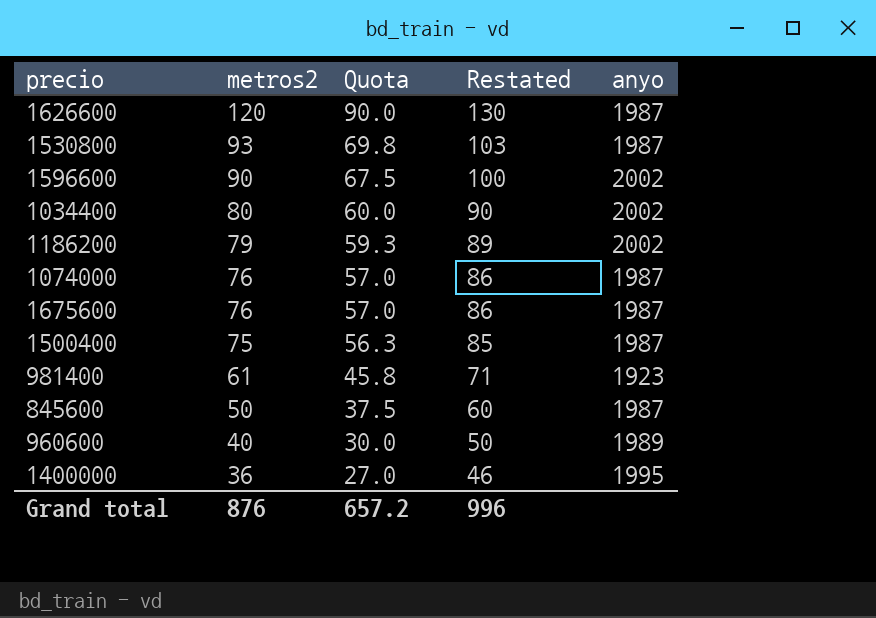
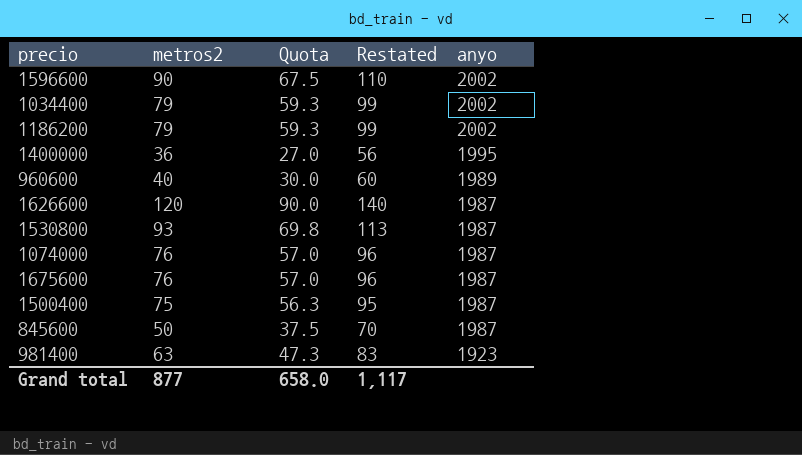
row order: metros2 descending -> anyo descending
column Restated | formula: [metros2] + 10 -> [metros2] + 20
1034400 | metros2: 80 -> 79
1034400 | Quota: 60.0 -> 59.3
981400 | metros2: 61 -> 63
981400 | Quota: 45.8 -> 47.3
Grand total | metros2: 876 -> 877
Grand total | Quota: 657.2 -> 658.0
Grand total | Restated: 996 -> 1,117

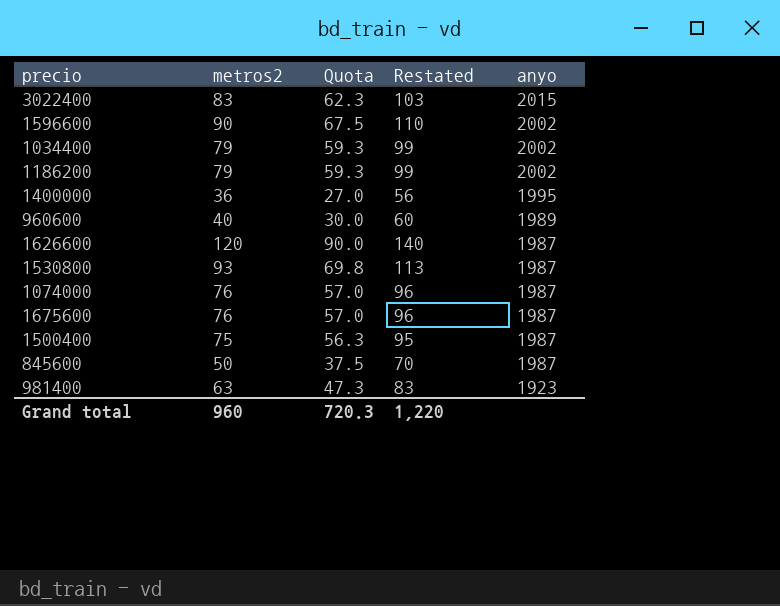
row 3022400: none -> 83 | 62.3 | 103 | 2015
Grand total | metros2: 877 -> 960
Grand total | Quota: 658.0 -> 720.3
Grand total | Restated: 1,117 -> 1,220

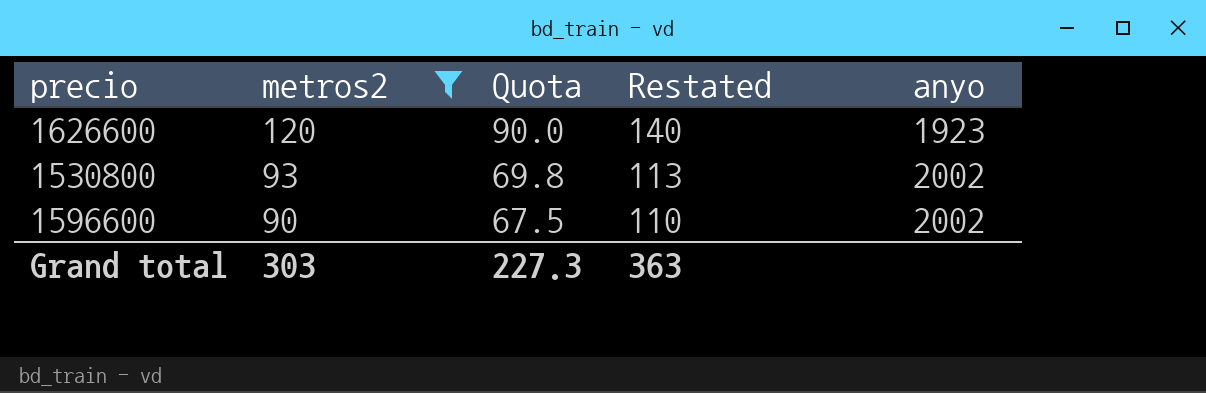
filter: none -> metros2 >= 90
row order: anyo descending -> metros2 descending
1626600 | anyo: 1987 -> 1923
1530800 | anyo: 1987 -> 2002
Grand total | metros2: 960 -> 303
Grand total | Quota: 720.3 -> 227.3
Grand total | Restated: 1,220 -> 363

